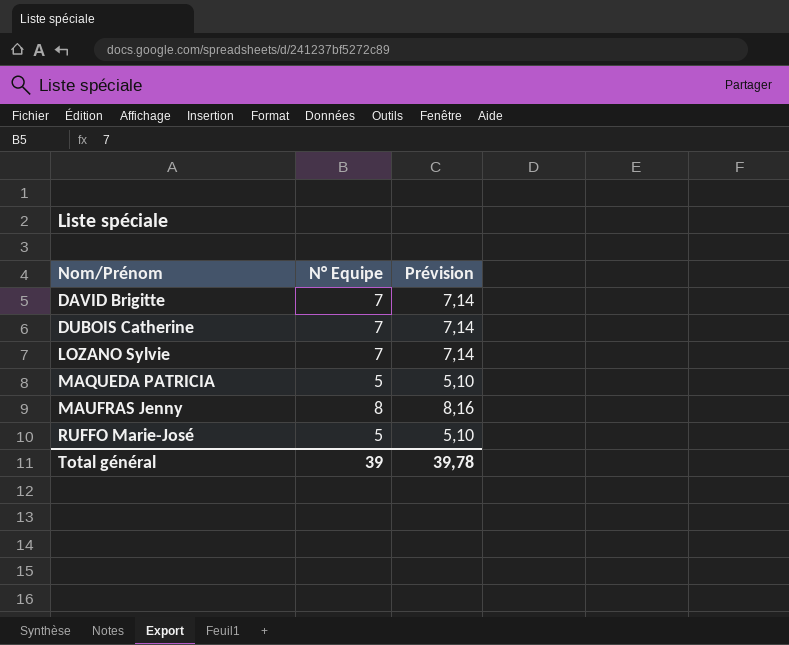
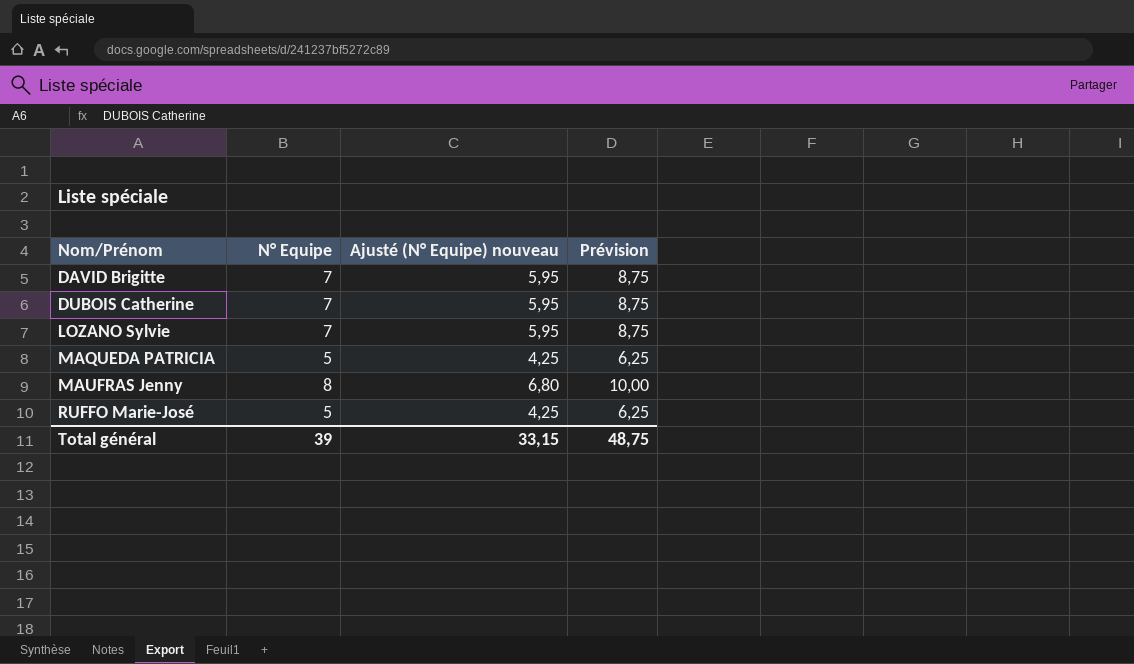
column Ajusté (N° Equipe) nouveau | formula: none -> [N° Equipe] * 0,85
column Prévision | formula: [N° Equipe] * 1,02 -> [N° Equipe] * 1,25
Total général | Prévision: 39,78 -> 48,75

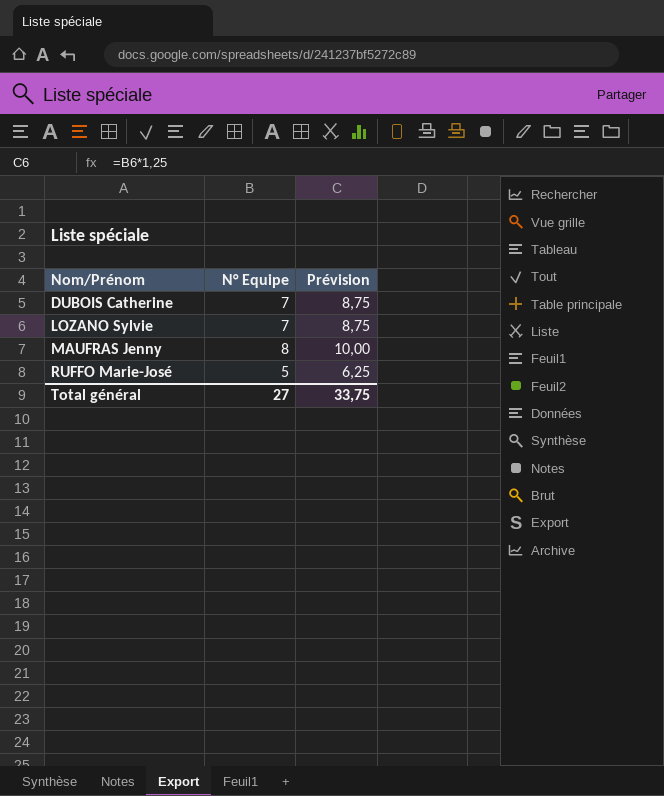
column Ajusté (N° Equipe) nouveau | formula: [N° Equipe] * 0,85 -> none
row DAVID Brigitte: 7 | 5,95 | 8,75 -> none
row MAQUEDA PATRICIA: 5 | 4,25 | 6,25 -> none
Total général | N° Equipe: 39 -> 27
Total général | Prévision: 48,75 -> 33,75

